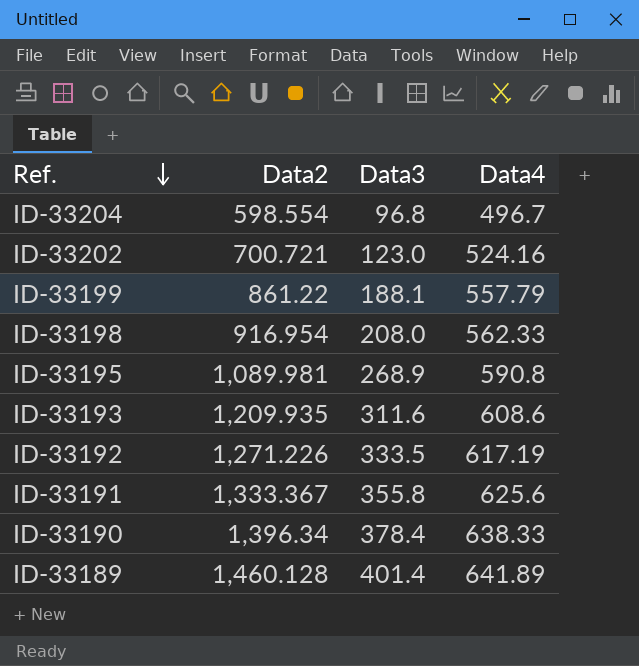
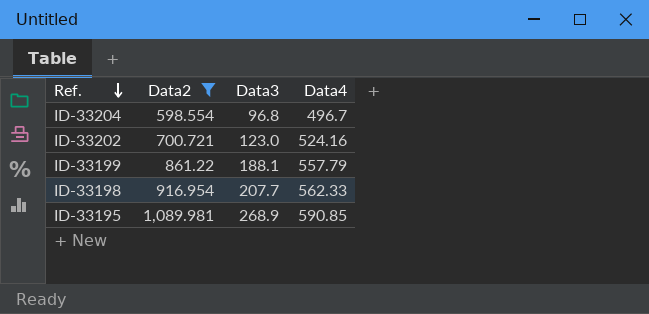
filter: none -> Data2 <= 1,089.981
ID-33198 | Data3: 208.0 -> 207.7
ID-33195 | Data4: 590.8 -> 590.85

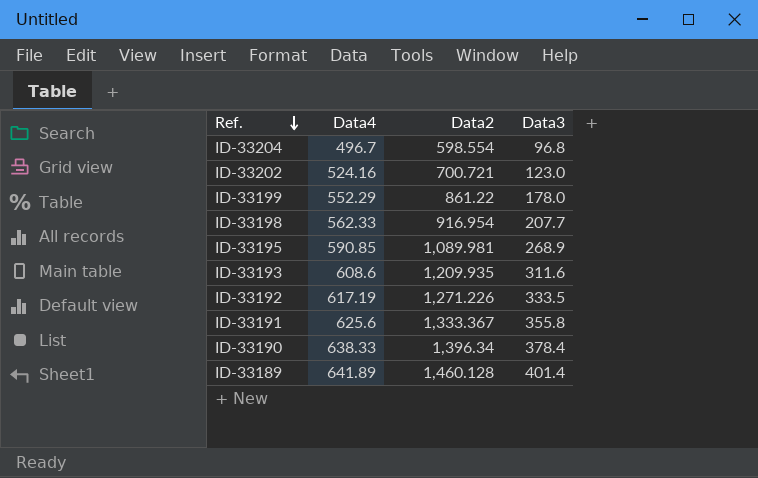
filter: Data2 <= 1,089.981 -> none
column Data4 | position: 4 -> 2
ID-33199 | Data4: 557.79 -> 552.29
ID-33199 | Data3: 188.1 -> 178.0

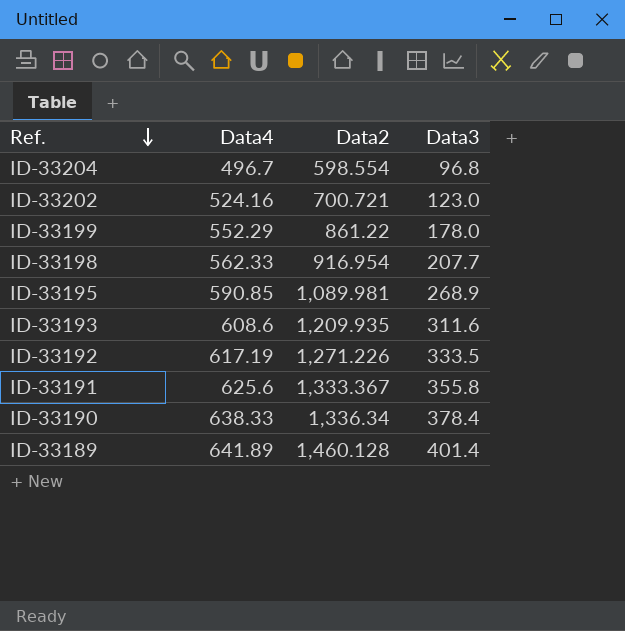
ID-33190 | Data2: 1,396.34 -> 1,336.34

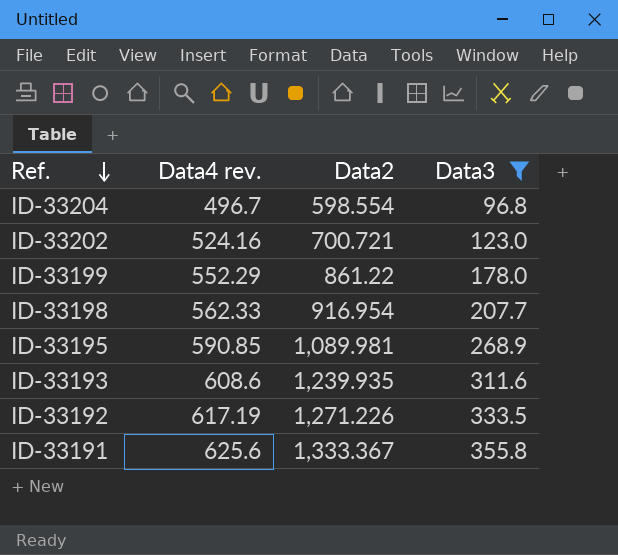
filter: none -> Data3 <= 355.8
column name: Data4 -> Data4 rev.
ID-33193 | Data2: 1,209.935 -> 1,239.935

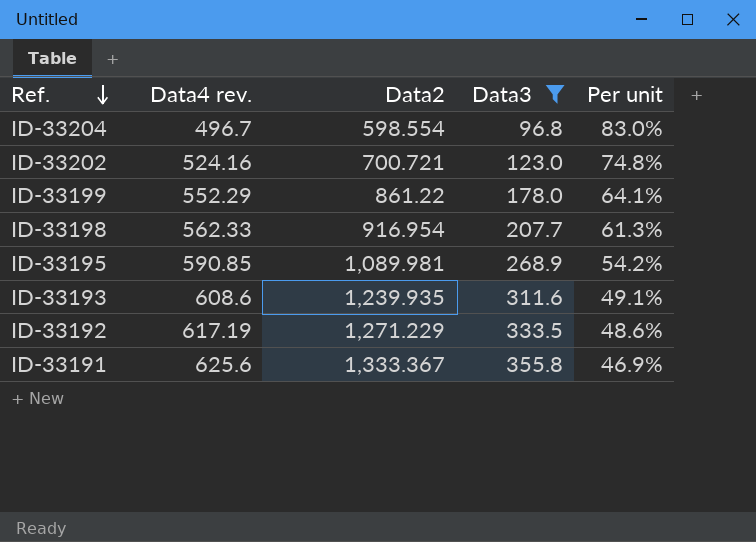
column Per unit | formula: none -> [Data4 rev.] / [Data2]
ID-33192 | Data2: 1,271.226 -> 1,271.229

